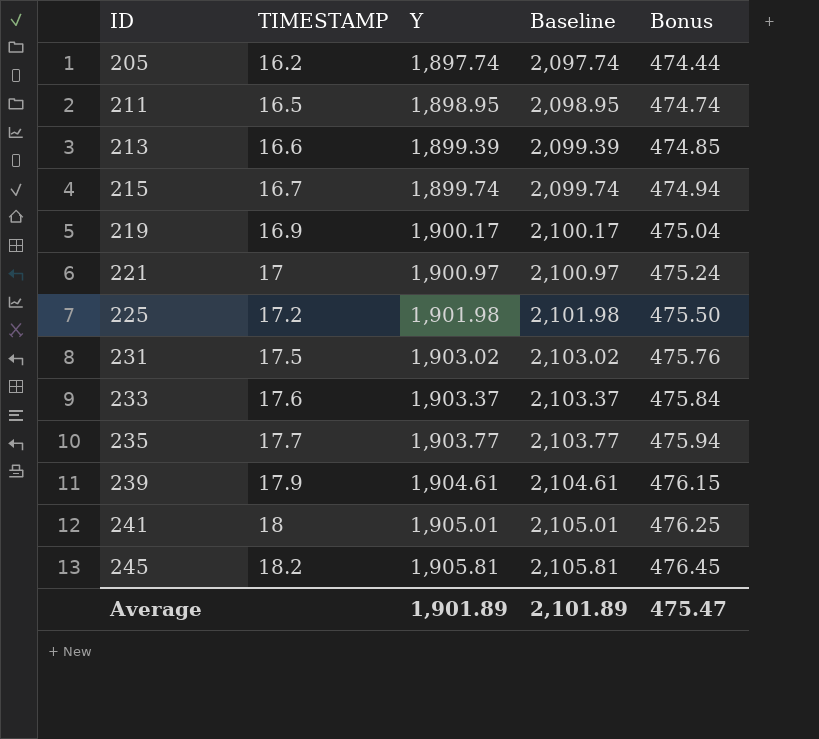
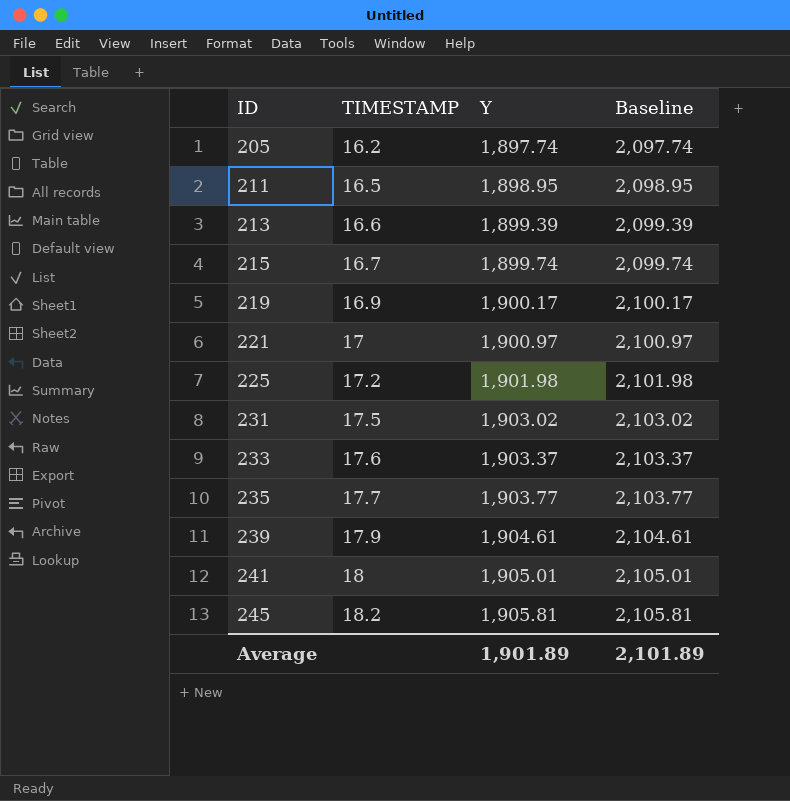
column Bonus | formula: [Y] * 0.25 -> none

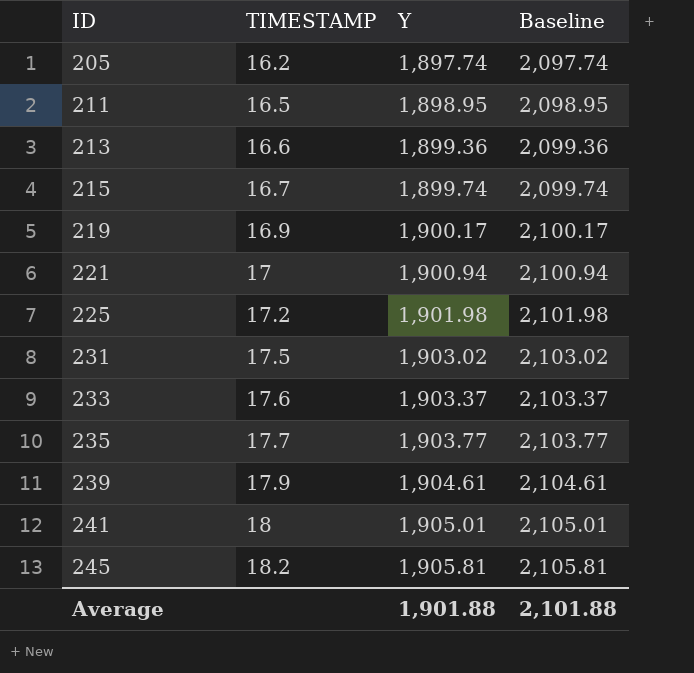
213 | Y: 1,899.39 -> 1,899.36
213 | Baseline: 2,099.39 -> 2,099.36
221 | Y: 1,900.97 -> 1,900.94
221 | Baseline: 2,100.97 -> 2,100.94
Average | Y: 1,901.89 -> 1,901.88
Average | Baseline: 2,101.89 -> 2,101.88

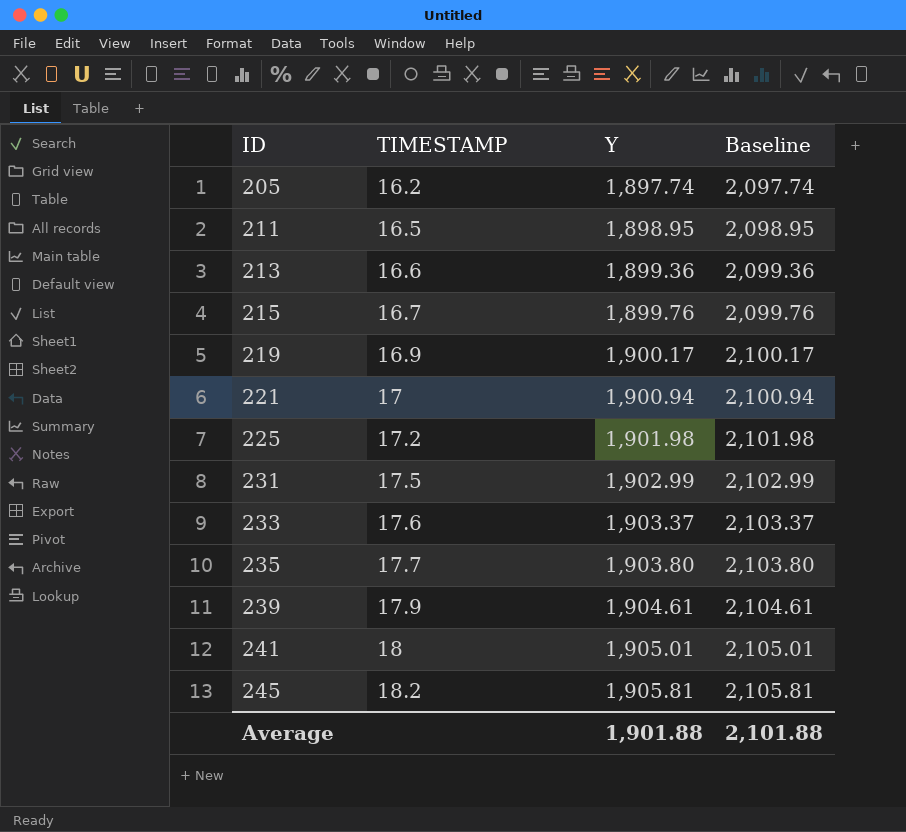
215 | Y: 1,899.74 -> 1,899.76
215 | Baseline: 2,099.74 -> 2,099.76
231 | Y: 1,903.02 -> 1,902.99
231 | Baseline: 2,103.02 -> 2,102.99
235 | Y: 1,903.77 -> 1,903.80
235 | Baseline: 2,103.77 -> 2,103.80

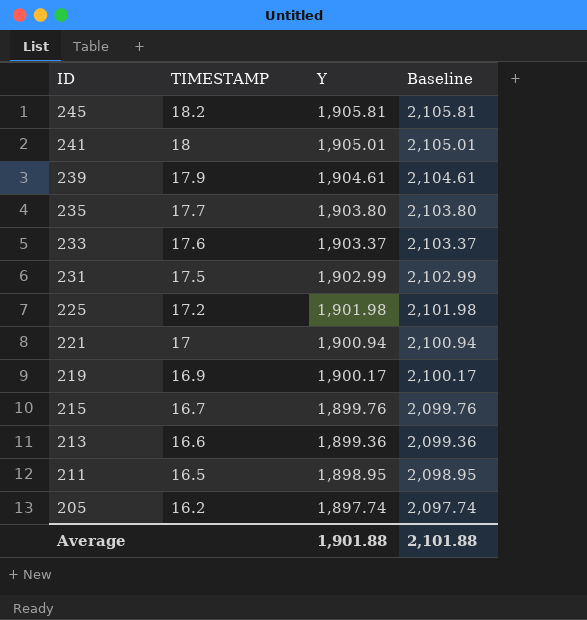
row order: ID ascending -> ID descending

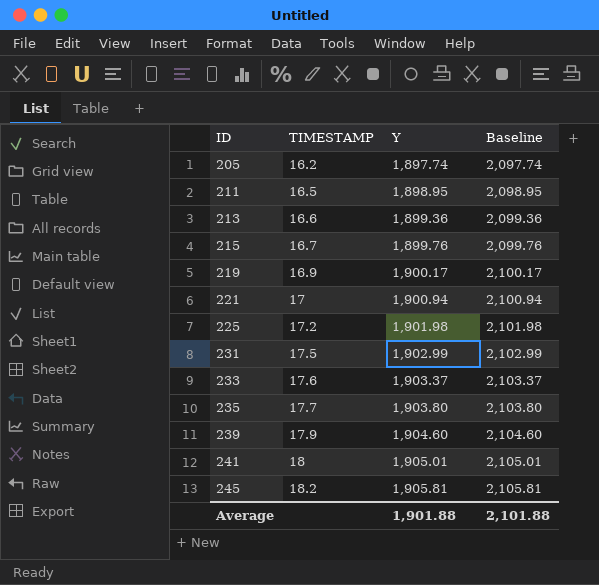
row order: ID descending -> ID ascending
239 | Y: 1,904.61 -> 1,904.60
239 | Baseline: 2,104.61 -> 2,104.60

